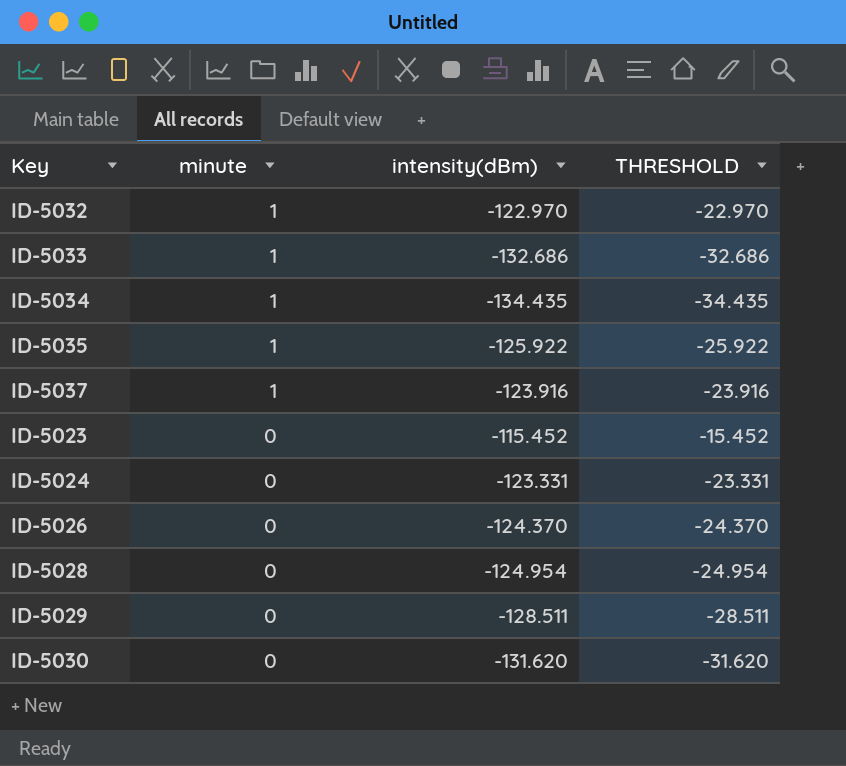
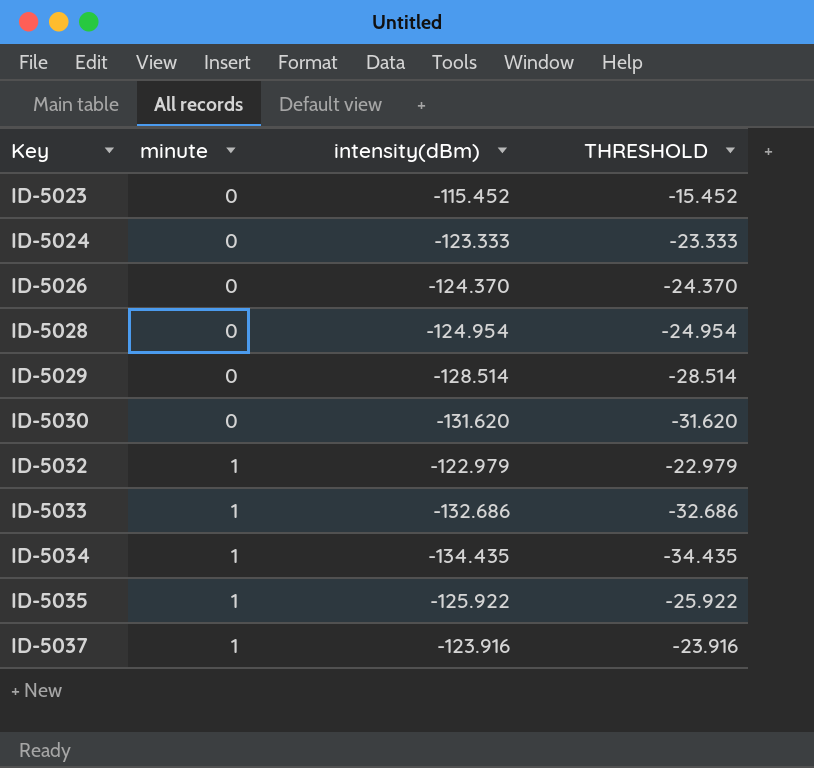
row order: minute descending -> Key ascending
ID-5024 | intensity(dBm): -123.331 -> -123.333
ID-5024 | THRESHOLD: -23.331 -> -23.333
ID-5029 | intensity(dBm): -128.511 -> -128.514
ID-5029 | THRESHOLD: -28.511 -> -28.514
ID-5032 | intensity(dBm): -122.970 -> -122.979
ID-5032 | THRESHOLD: -22.970 -> -22.979

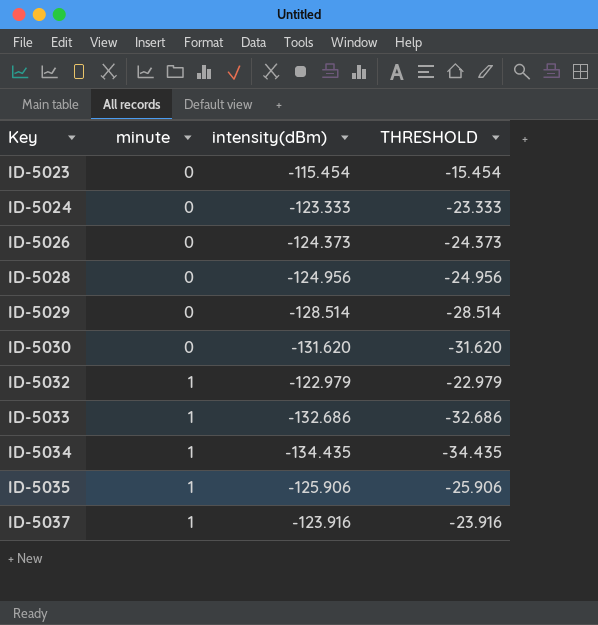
ID-5023 | intensity(dBm): -115.452 -> -115.454
ID-5023 | THRESHOLD: -15.452 -> -15.454
ID-5026 | intensity(dBm): -124.370 -> -124.373
ID-5026 | THRESHOLD: -24.370 -> -24.373
ID-5028 | intensity(dBm): -124.954 -> -124.956
ID-5028 | THRESHOLD: -24.954 -> -24.956
ID-5035 | intensity(dBm): -125.922 -> -125.906
ID-5035 | THRESHOLD: -25.922 -> -25.906

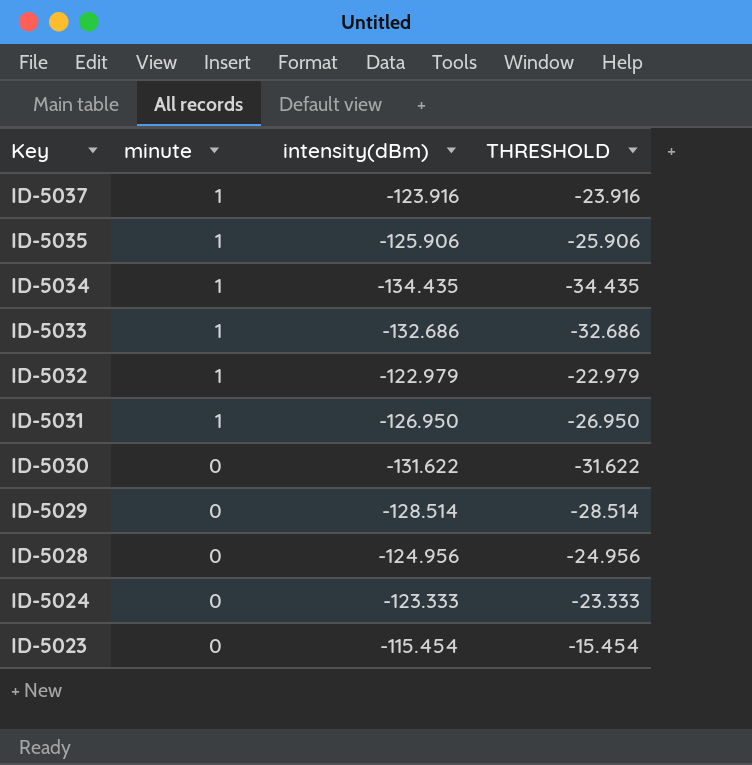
row order: Key ascending -> Key descending
row ID-5026: 0 | -124.373 | -24.373 -> none
row ID-5031: none -> 1 | -126.950 | -26.950
ID-5030 | intensity(dBm): -131.620 -> -131.622
ID-5030 | THRESHOLD: -31.620 -> -31.622

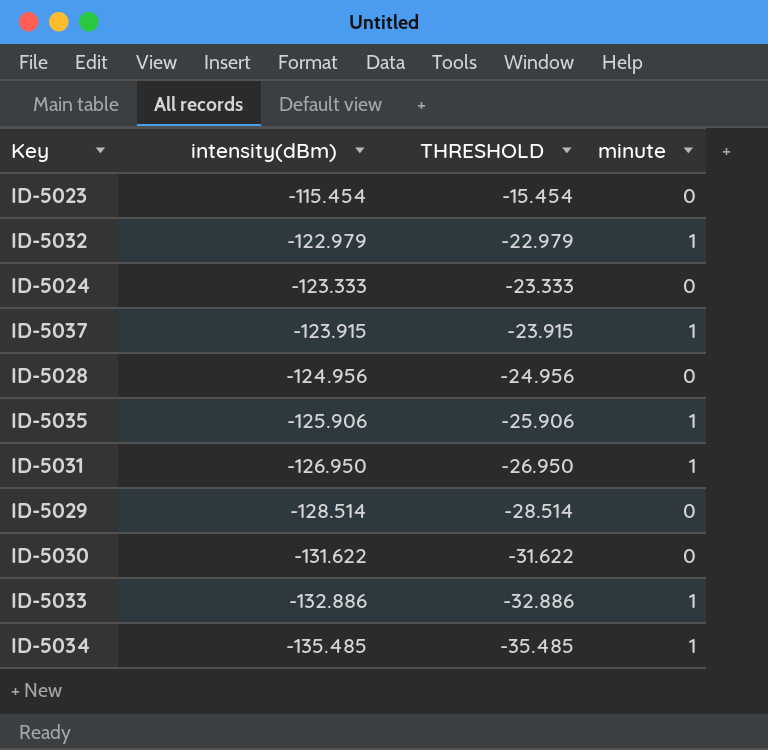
row order: Key descending -> intensity(dBm) descending
column minute | position: 2 -> 4
ID-5037 | intensity(dBm): -123.916 -> -123.915
ID-5037 | THRESHOLD: -23.916 -> -23.915
ID-5033 | intensity(dBm): -132.686 -> -132.886
ID-5033 | THRESHOLD: -32.686 -> -32.886
ID-5034 | intensity(dBm): -134.435 -> -135.485
ID-5034 | THRESHOLD: -34.435 -> -35.485

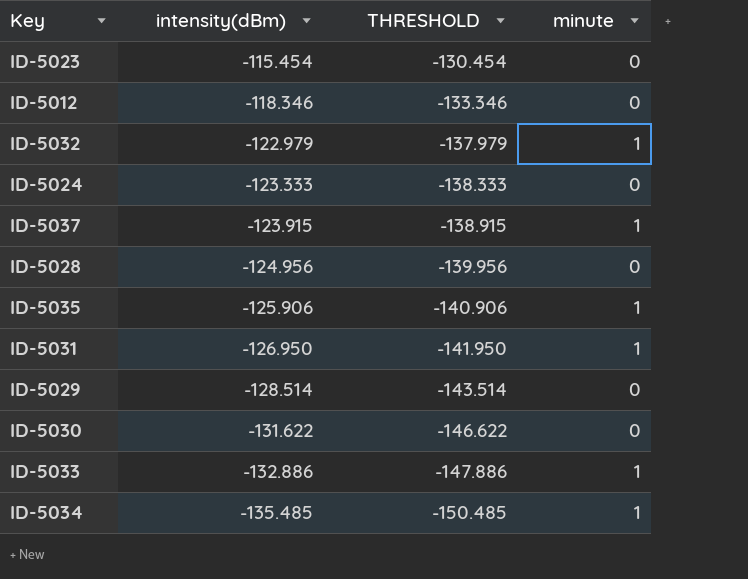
column THRESHOLD | formula: [intensity(dBm)] + 100 -> [intensity(dBm)] - 15
row ID-5012: none -> -118.346 | -133.346 | 0

